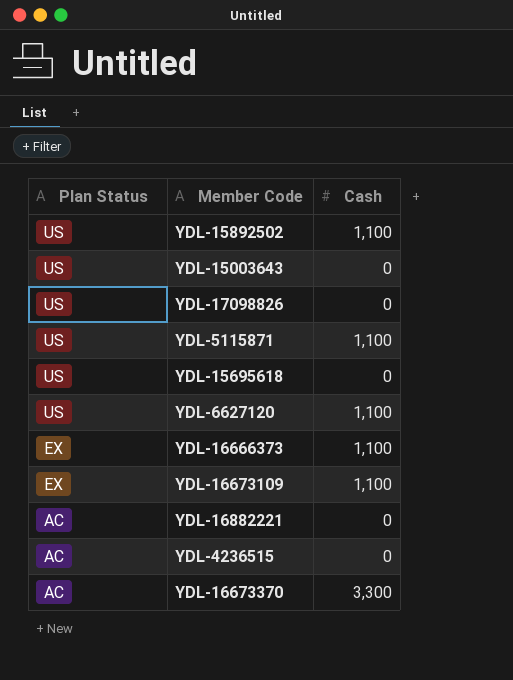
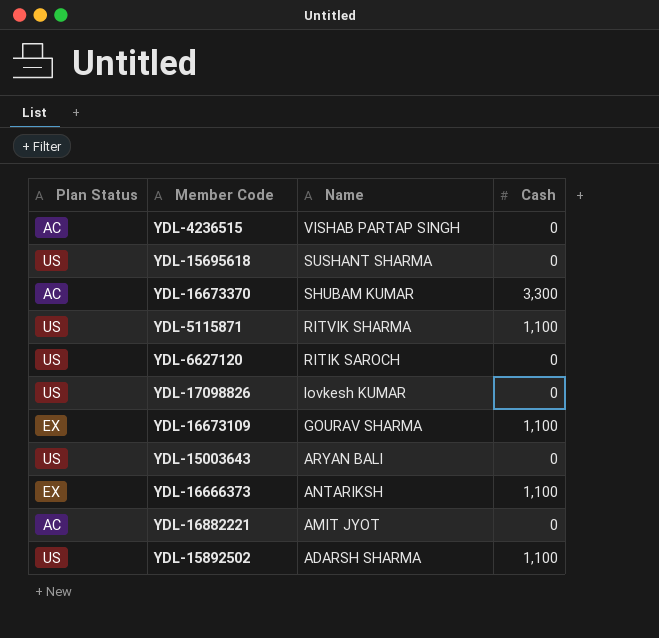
row order: Plan Status descending -> Name descending
column Name | position: none -> 3
YDL-6627120 | Cash: 1,100 -> 0

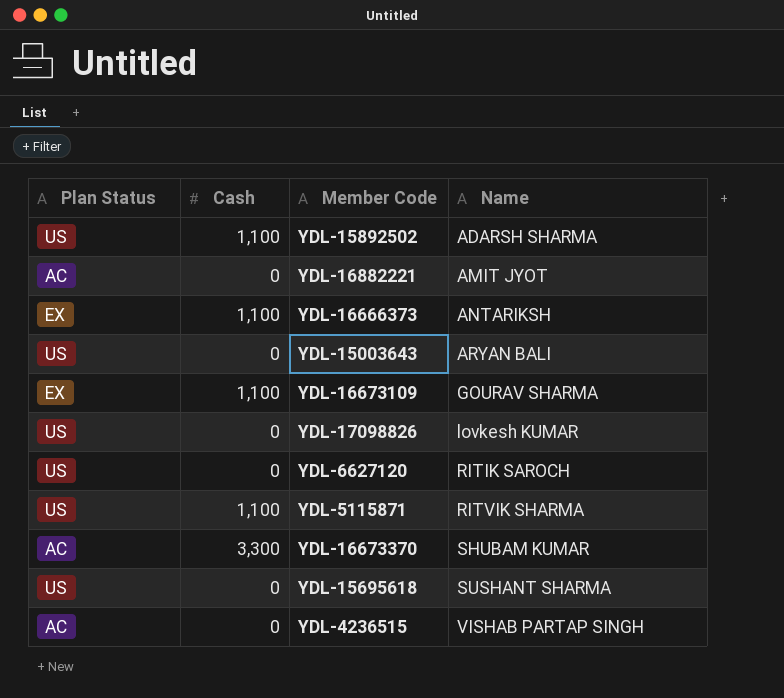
row order: Name descending -> Name ascending
column Cash | position: 4 -> 2

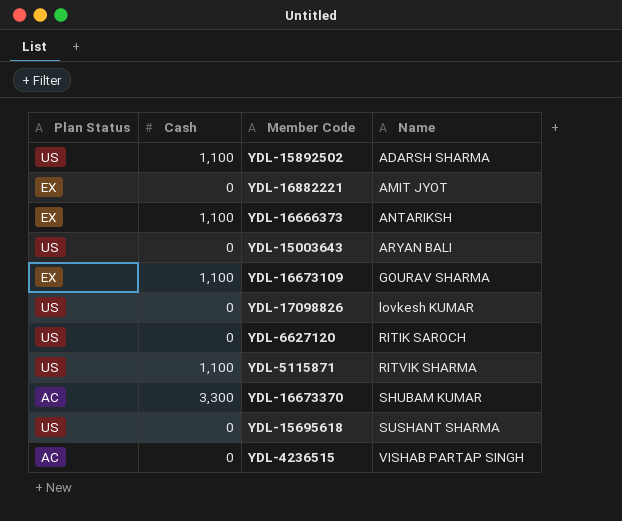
YDL-16882221 | Plan Status: AC -> EX

